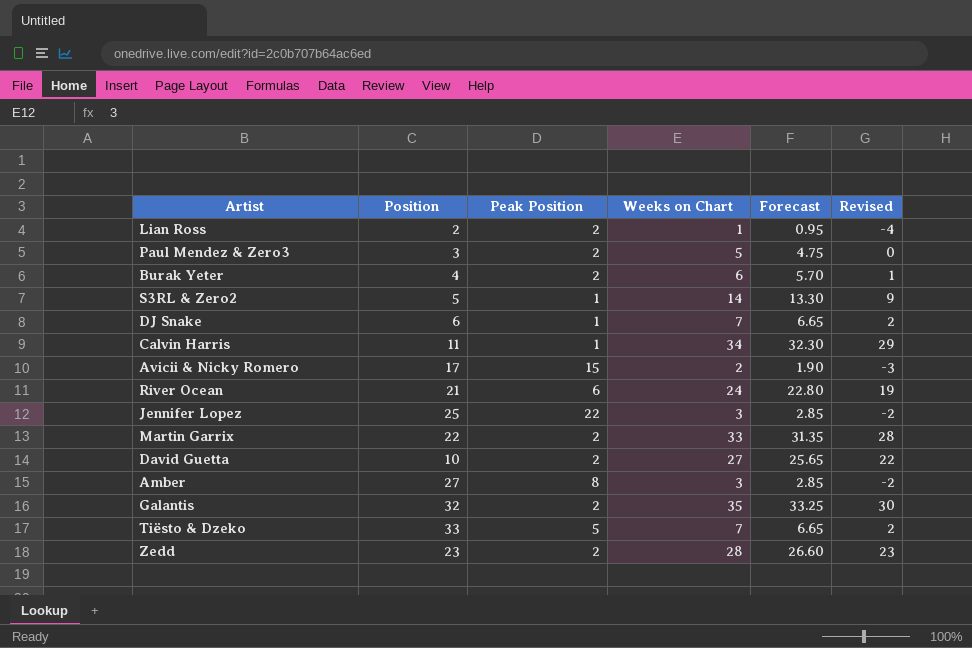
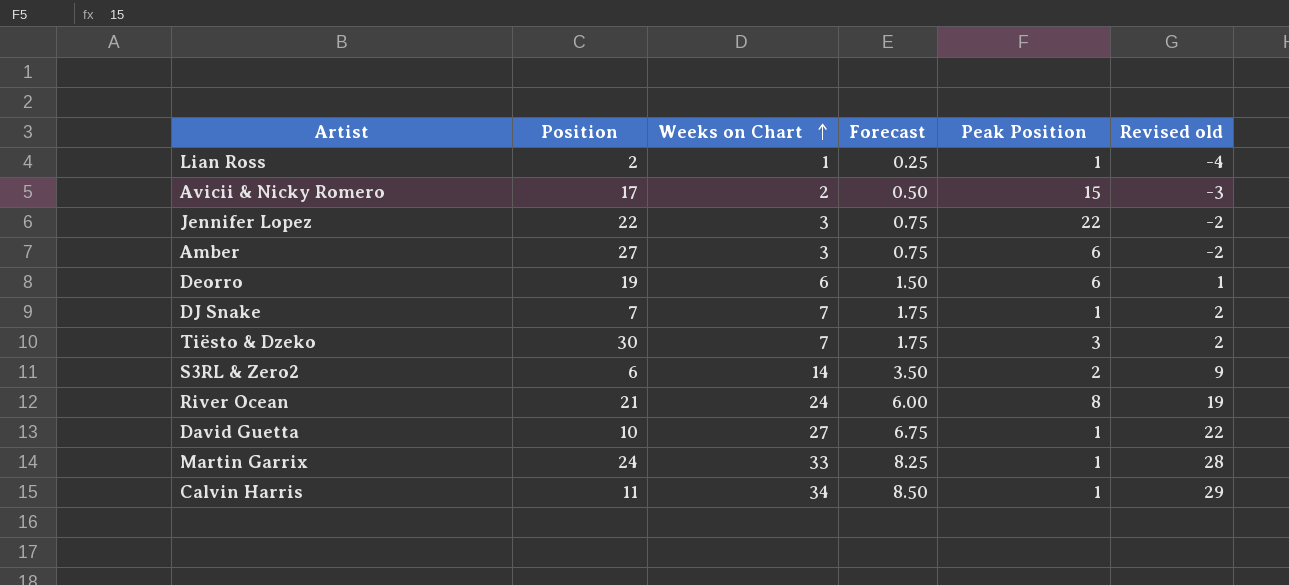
row order: none -> Weeks on Chart ascending
column Forecast | formula: [Weeks on Chart] * 0.95 -> [Weeks on Chart] * 0.25
column Peak Position | position: 3 -> 5
column name: Revised -> Revised old
row Paul Mendez & Zero3: 3 | 2 | 5 | 4.75 | 0 -> none
row Burak Yeter: 4 | 2 | 6 | 5.70 | 1 -> none
row Galantis: 32 | 2 | 35 | 33.25 | 30 -> none
row Zedd: 23 | 2 | 28 | 26.60 | 23 -> none
Lian Ross | Peak Position: 2 -> 1
Jennifer Lopez | Position: 25 -> 22
Amber | Peak Position: 8 -> 6
row Deorro: none -> 19 | 6 | 1.50 | 6 | 1
DJ Snake | Position: 6 -> 7
Tiësto & Dzeko | Position: 33 -> 30
Tiësto & Dzeko | Peak Position: 5 -> 3
S3RL & Zero2 | Position: 5 -> 6
S3RL & Zero2 | Peak Position: 1 -> 2
River Ocean | Peak Position: 6 -> 8
David Guetta | Peak Position: 2 -> 1
Martin Garrix | Position: 22 -> 24
Martin Garrix | Peak Position: 2 -> 1

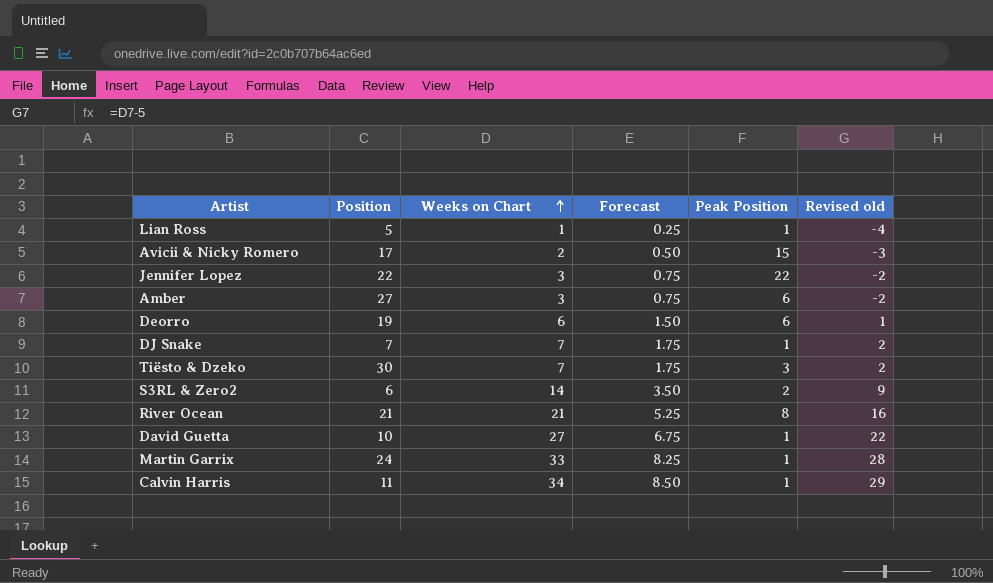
Lian Ross | Position: 2 -> 5
River Ocean | Weeks on Chart: 24 -> 21
River Ocean | Forecast: 6.00 -> 5.25
River Ocean | Revised old: 19 -> 16

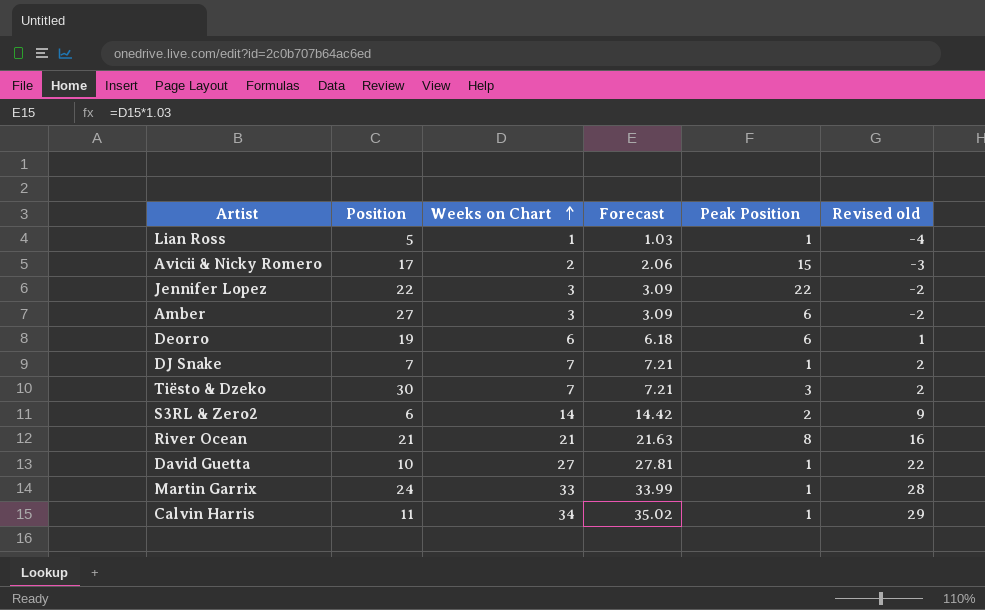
column Forecast | formula: [Weeks on Chart] * 0.25 -> [Weeks on Chart] * 1.03

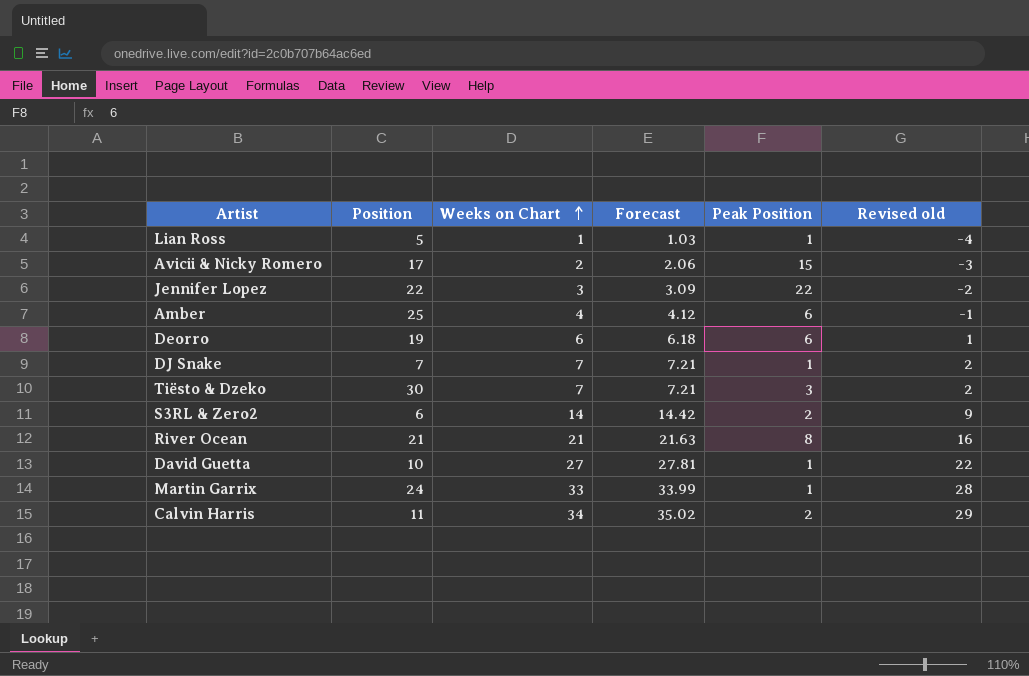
Amber | Position: 27 -> 25
Amber | Weeks on Chart: 3 -> 4
Amber | Forecast: 3.09 -> 4.12
Amber | Revised old: -2 -> -1
Calvin Harris | Peak Position: 1 -> 2

